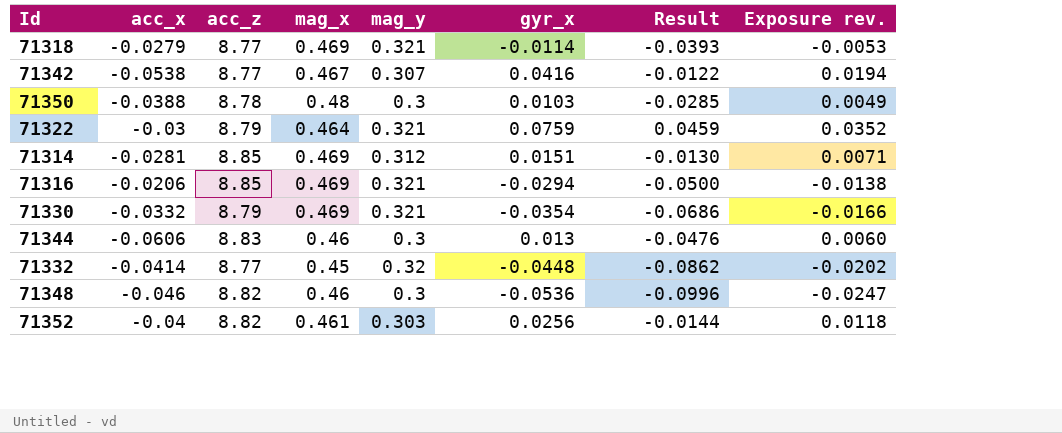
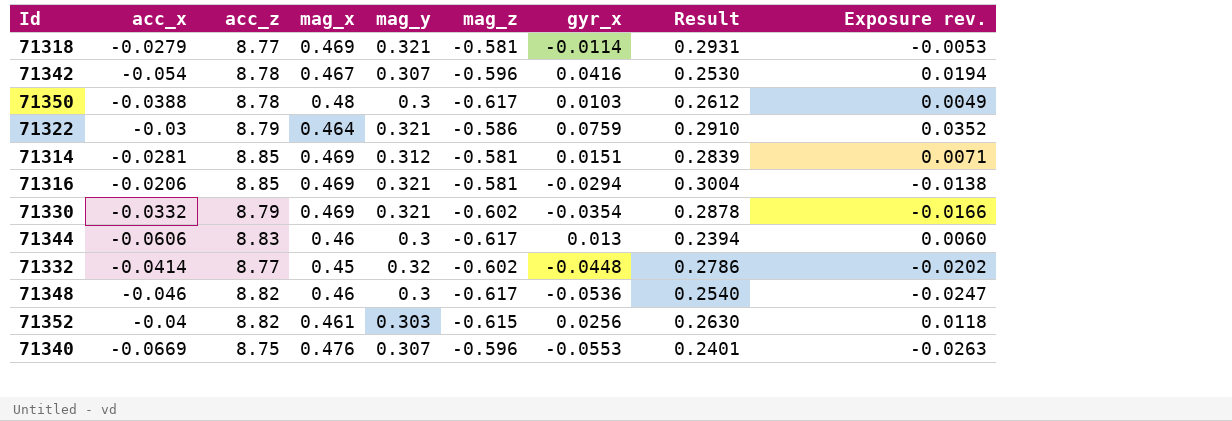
column mag_z | position: none -> 6
column Result | formula: [acc_x] + [gyr_x] -> [acc_x] + [mag_y]
71342 | acc_x: -0.0538 -> -0.054
71342 | acc_z: 8.77 -> 8.78
row 71340: none -> -0.0669 | 8.75 | 0.476 | 0.307 | -0.596 | -0.0553 | 0.2401 | -0.0263

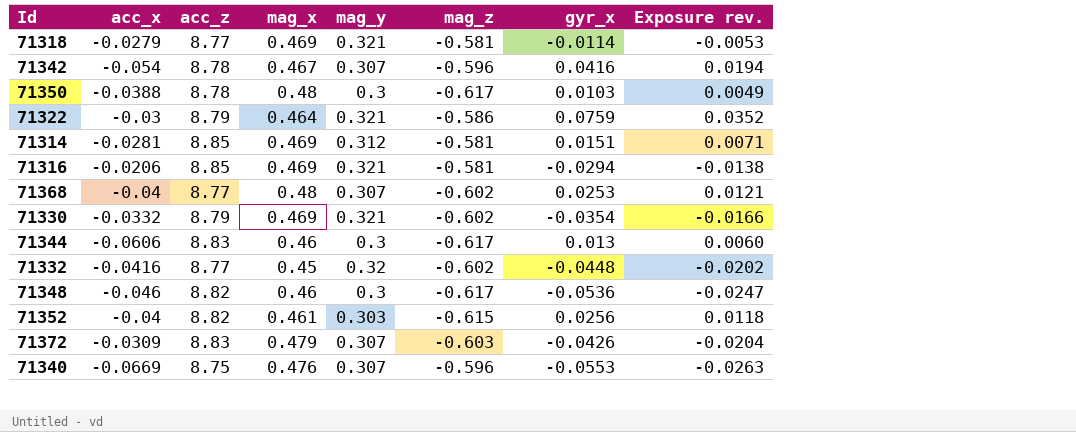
column Result | formula: [acc_x] + [mag_y] -> none
row 71368: none -> -0.04 | 8.77 | 0.48 | 0.307 | -0.602 | 0.0253 | 0.0121
71332 | acc_x: -0.0414 -> -0.0416
row 71372: none -> -0.0309 | 8.83 | 0.479 | 0.307 | -0.603 | -0.0426 | -0.0204

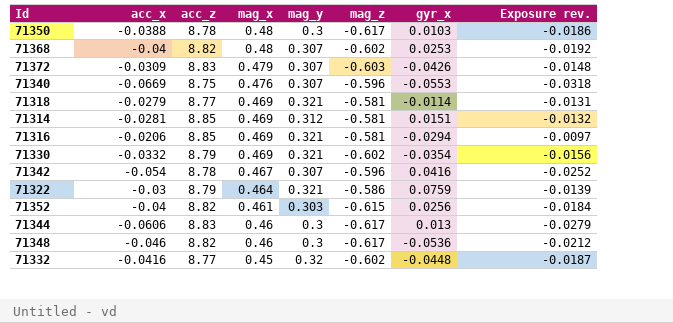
row order: none -> mag_x descending
column Exposure rev. | formula: [mag_x] * [gyr_x] -> [acc_x] * [mag_x]
71368 | acc_z: 8.77 -> 8.82

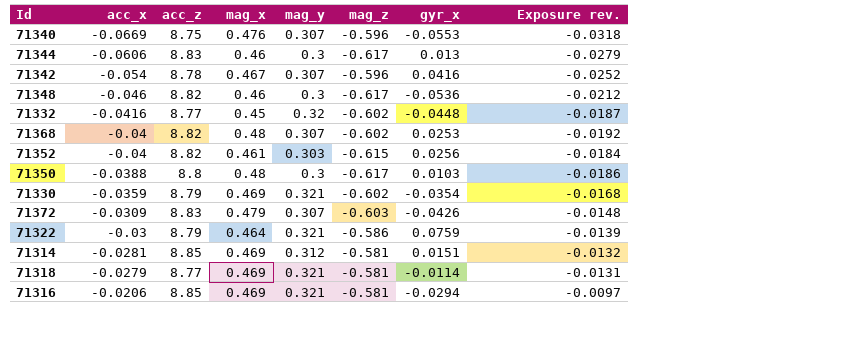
row order: mag_x descending -> acc_x ascending
71350 | acc_z: 8.78 -> 8.8
71330 | acc_x: -0.0332 -> -0.0359
71330 | Exposure rev.: -0.0156 -> -0.0168

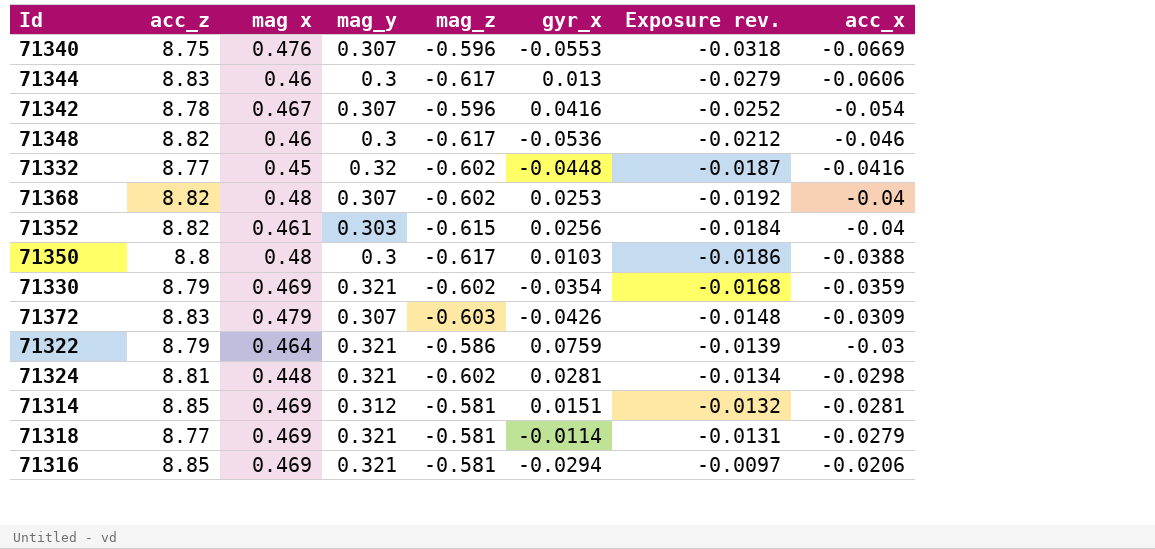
column name: mag_x -> mag x
column acc_x | position: 2 -> 8
row 71324: none -> 8.81 | 0.448 | 0.321 | -0.602 | 0.0281 | -0.0134 | -0.0298

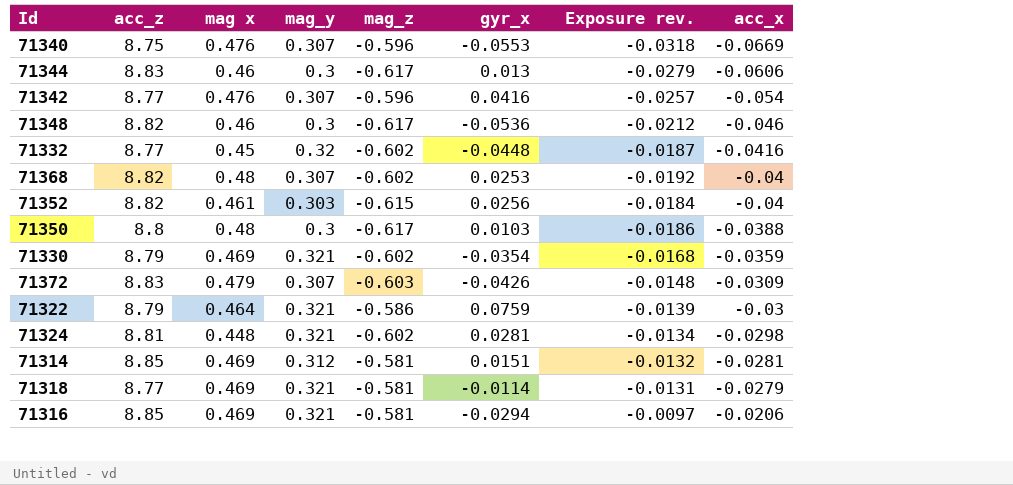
71342 | acc_z: 8.78 -> 8.77
71342 | mag x: 0.467 -> 0.476
71342 | Exposure rev.: -0.0252 -> -0.0257

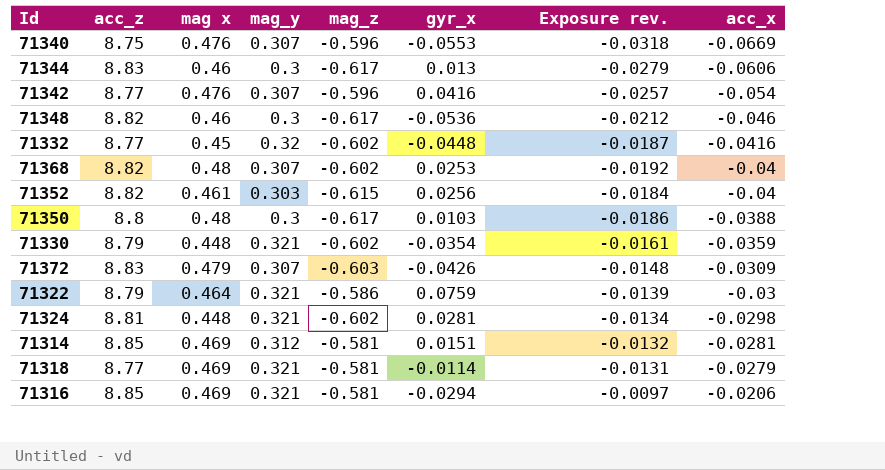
71330 | mag x: 0.469 -> 0.448
71330 | Exposure rev.: -0.0168 -> -0.0161

